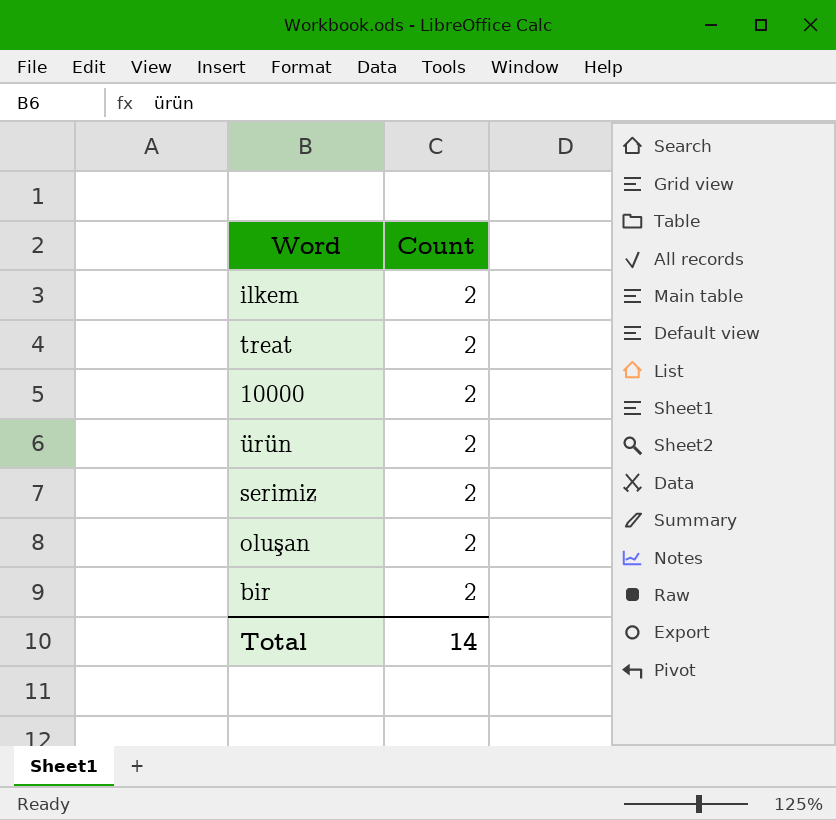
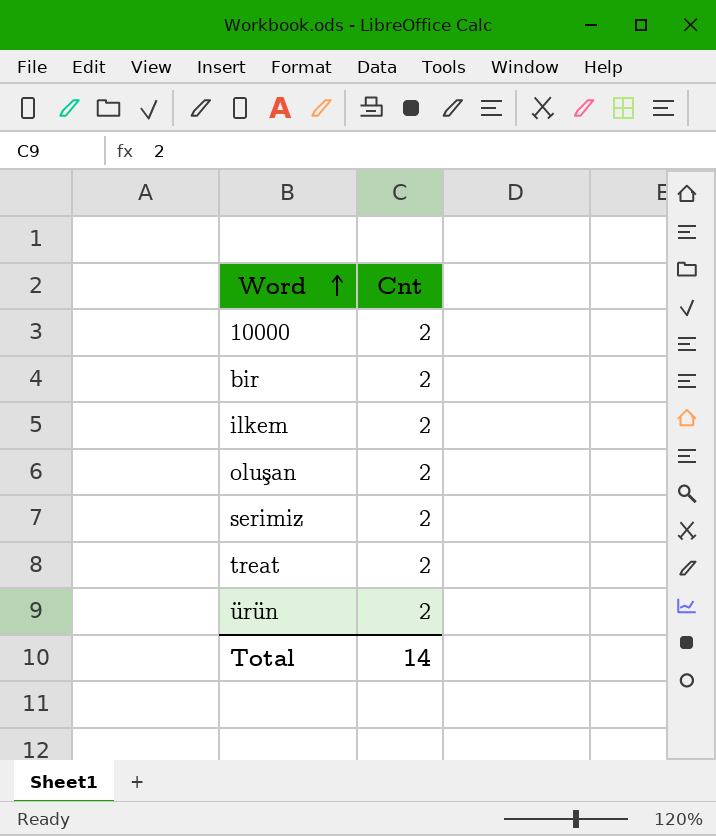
row order: none -> Word ascending
column name: Count -> Cnt

